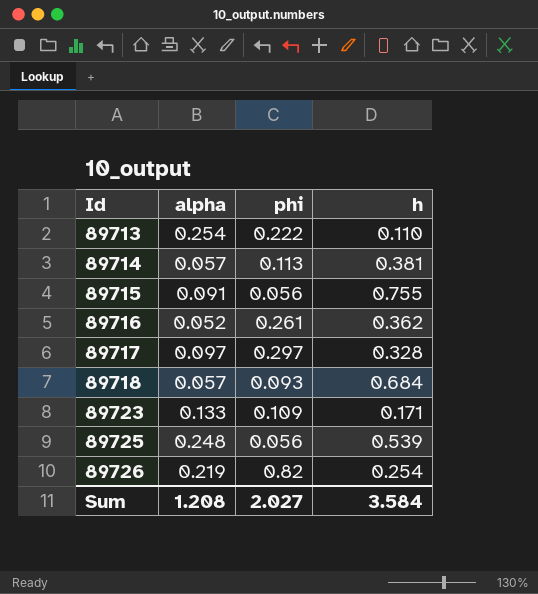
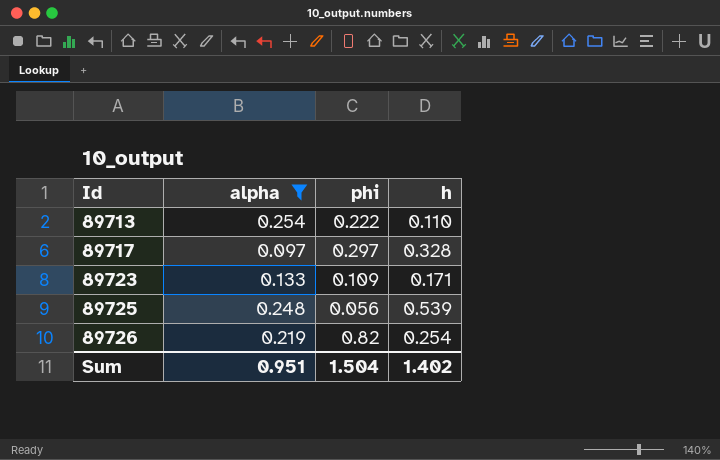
filter: none -> alpha >= 0.097
Sum | alpha: 1.208 -> 0.951
Sum | phi: 2.027 -> 1.504
Sum | h: 3.584 -> 1.402

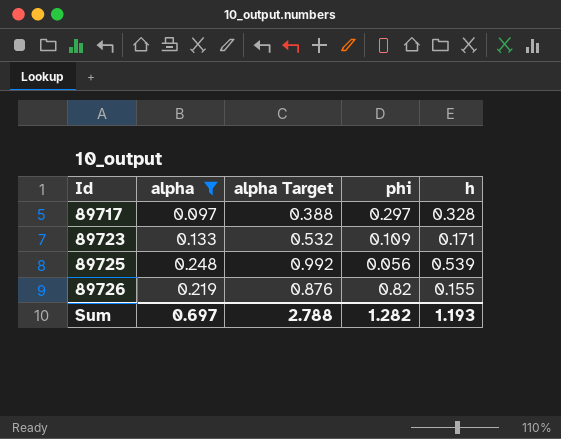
column alpha Target | formula: none -> [alpha] * 4
row 89713: 0.254 | 0.222 | 0.110 -> none
89726 | h: 0.254 -> 0.155
Sum | alpha: 0.951 -> 0.697
Sum | phi: 1.504 -> 1.282
Sum | h: 1.402 -> 1.193

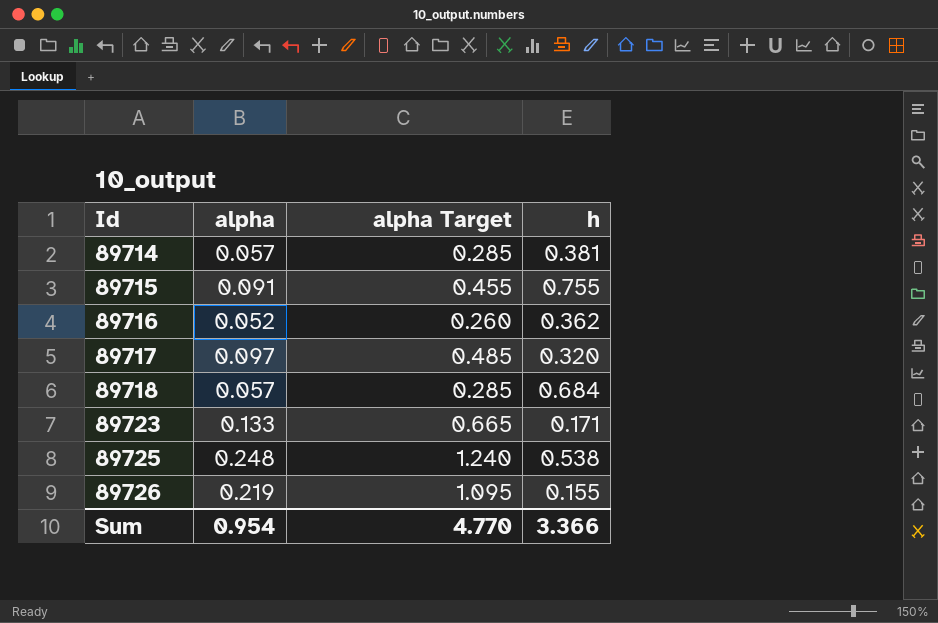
filter: alpha >= 0.097 -> none
column phi | position: 4 -> none
column alpha Target | formula: [alpha] * 4 -> [alpha] * 5
89717 | h: 0.328 -> 0.320
89725 | h: 0.539 -> 0.538
Sum | alpha: 0.697 -> 0.954
Sum | alpha Target: 2.788 -> 4.770
Sum | h: 1.193 -> 3.366

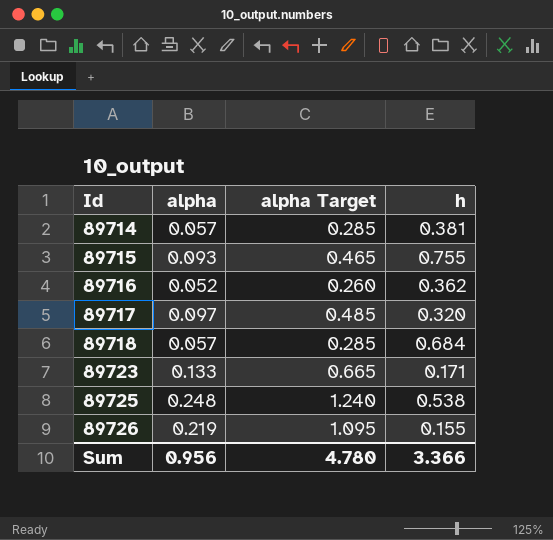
89715 | alpha: 0.091 -> 0.093
89715 | alpha Target: 0.455 -> 0.465
Sum | alpha: 0.954 -> 0.956
Sum | alpha Target: 4.770 -> 4.780

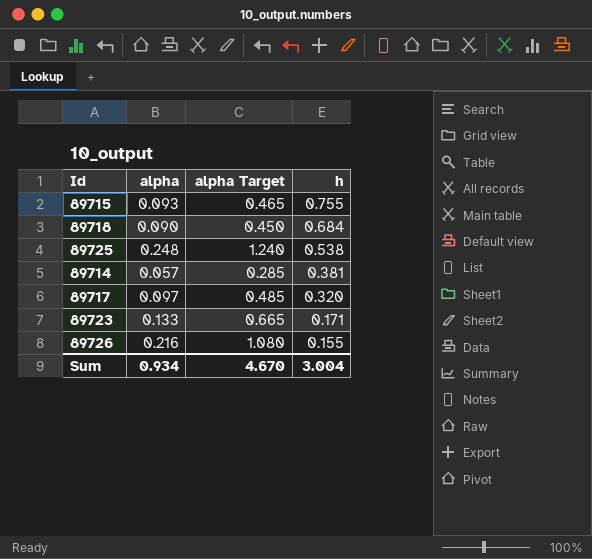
row order: Id ascending -> h descending
row 89716: 0.052 | 0.260 | 0.362 -> none
89718 | alpha: 0.057 -> 0.090
89718 | alpha Target: 0.285 -> 0.450
89726 | alpha: 0.219 -> 0.216
89726 | alpha Target: 1.095 -> 1.080
Sum | alpha: 0.956 -> 0.934
Sum | alpha Target: 4.780 -> 4.670
Sum | h: 3.366 -> 3.004

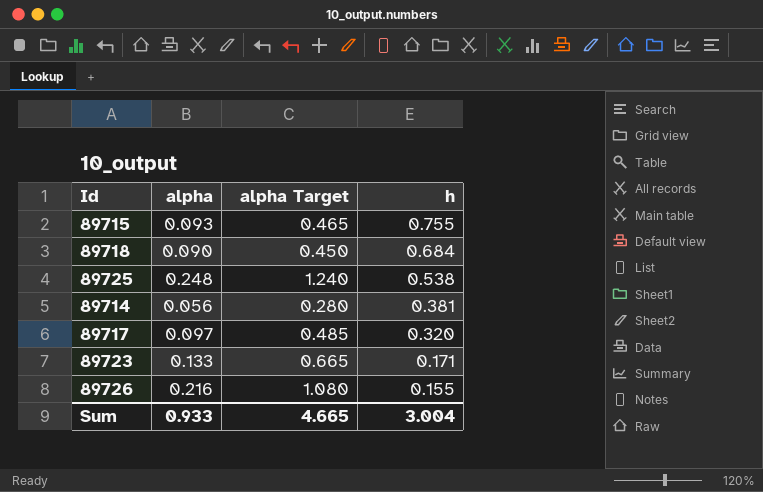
89714 | alpha: 0.057 -> 0.056
89714 | alpha Target: 0.285 -> 0.280
Sum | alpha: 0.934 -> 0.933
Sum | alpha Target: 4.670 -> 4.665

